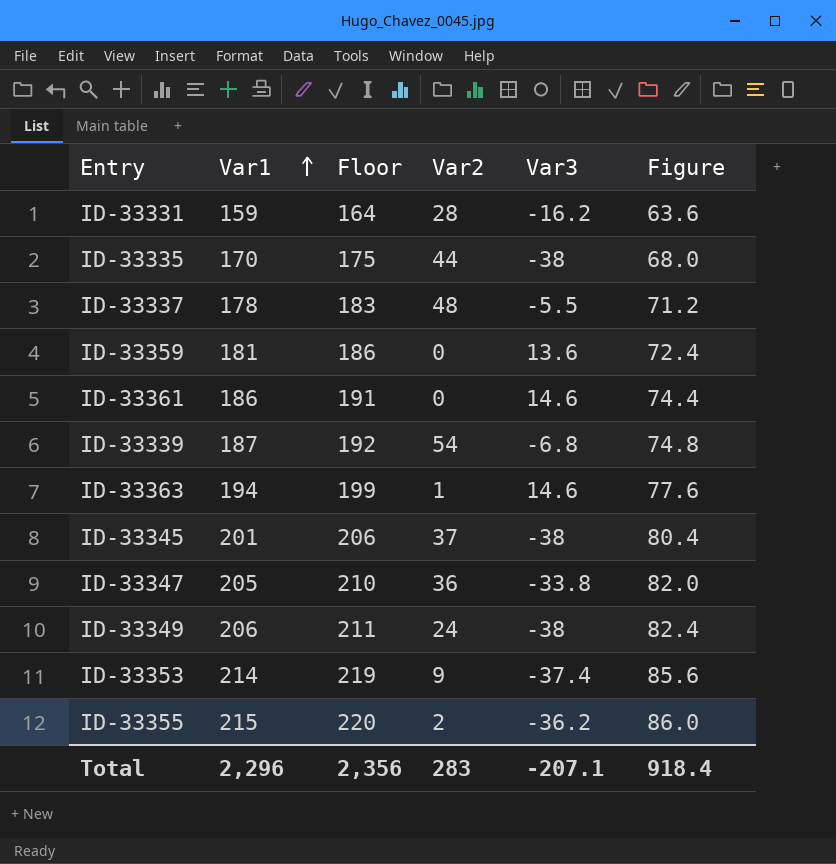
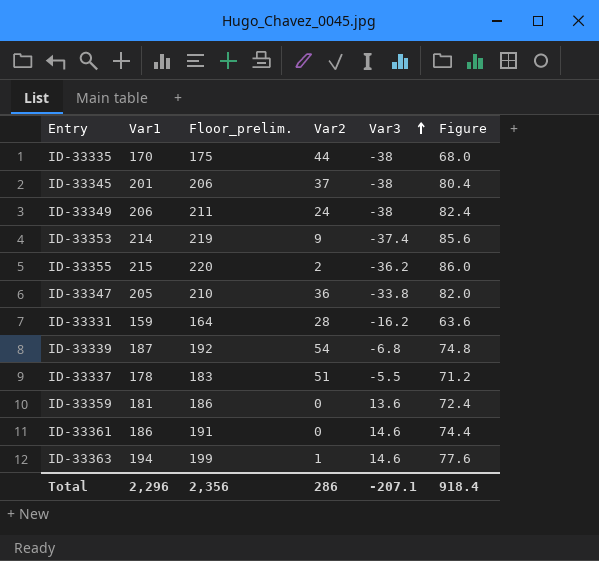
row order: Var1 ascending -> Var3 ascending
column name: Floor -> Floor_prelim.
ID-33337 | Var2: 48 -> 51
Total | Var2: 283 -> 286

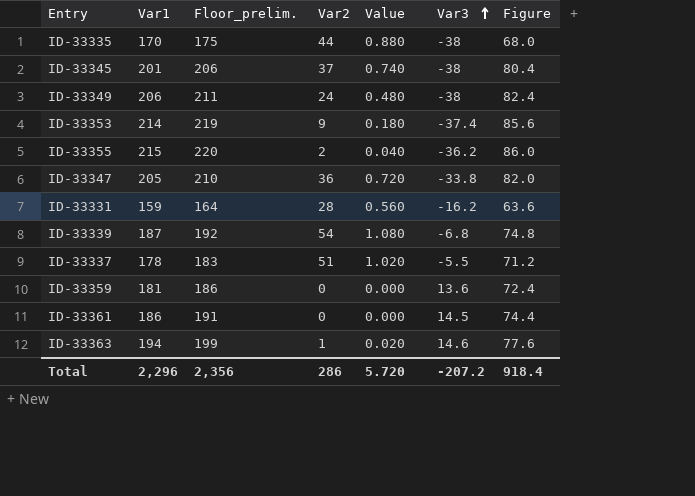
column Value | formula: none -> [Var2] * 0.02
ID-33361 | Var3: 14.6 -> 14.5
Total | Var3: -207.1 -> -207.2

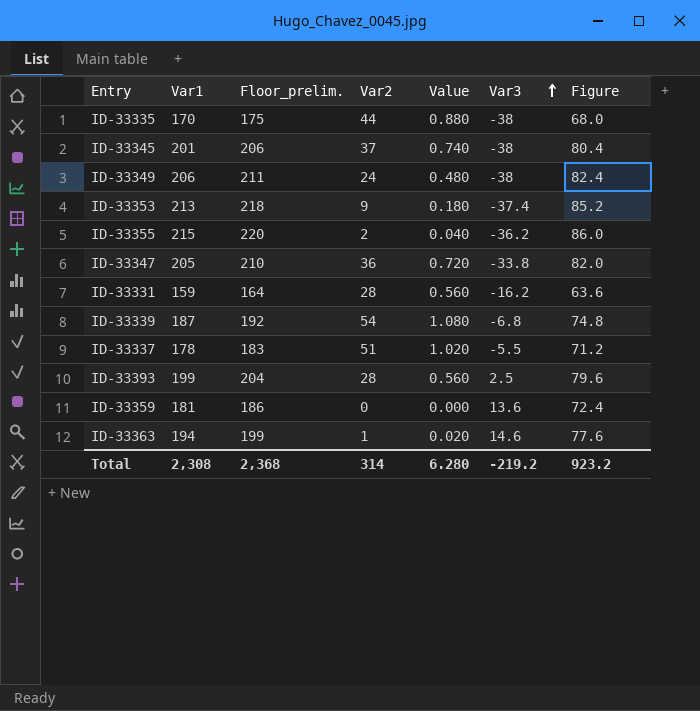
row ID-33361: 186 | 191 | 0 | 0.000 | 14.5 | 74.4 -> none
ID-33353 | Var1: 214 -> 213
ID-33353 | Floor_prelim.: 219 -> 218
ID-33353 | Figure: 85.6 -> 85.2
row ID-33393: none -> 199 | 204 | 28 | 0.560 | 2.5 | 79.6
Total | Var1: 2,296 -> 2,308
Total | Floor_prelim.: 2,356 -> 2,368
Total | Var2: 286 -> 314
Total | Value: 5.720 -> 6.280
Total | Var3: -207.2 -> -219.2
Total | Figure: 918.4 -> 923.2

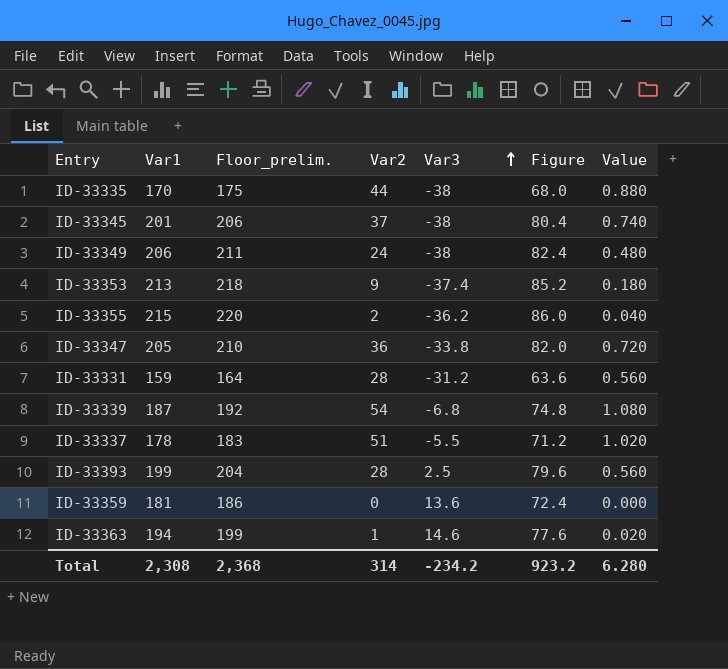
column Value | position: 5 -> 7
ID-33331 | Var3: -16.2 -> -31.2
Total | Var3: -219.2 -> -234.2

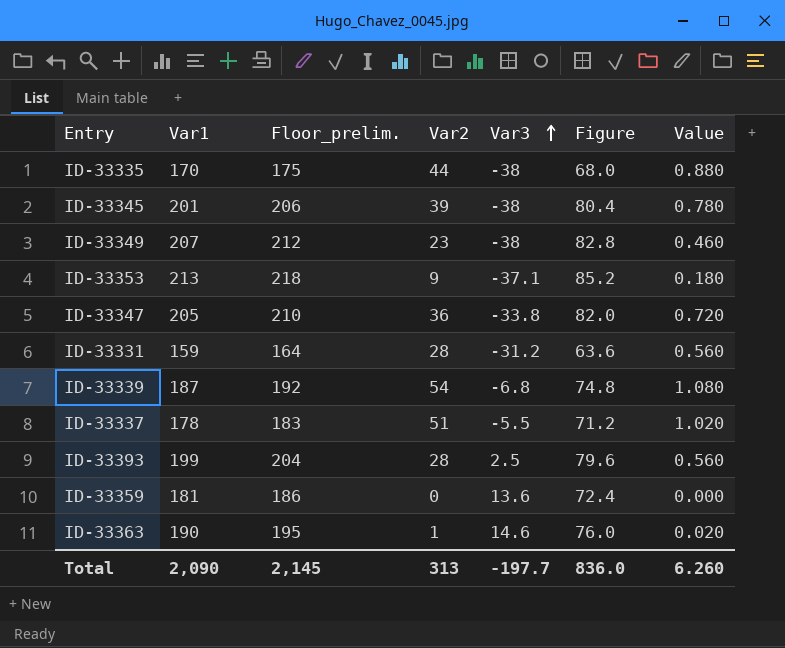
row ID-33355: 215 | 220 | 2 | -36.2 | 86.0 | 0.040 -> none
ID-33345 | Var2: 37 -> 39
ID-33345 | Value: 0.740 -> 0.780
ID-33349 | Var1: 206 -> 207
ID-33349 | Floor_prelim.: 211 -> 212
ID-33349 | Var2: 24 -> 23
ID-33349 | Figure: 82.4 -> 82.8
ID-33349 | Value: 0.480 -> 0.460
ID-33353 | Var3: -37.4 -> -37.1
ID-33363 | Var1: 194 -> 190
ID-33363 | Floor_prelim.: 199 -> 195
ID-33363 | Figure: 77.6 -> 76.0
Total | Var1: 2,308 -> 2,090
Total | Floor_prelim.: 2,368 -> 2,145
Total | Var2: 314 -> 313
Total | Var3: -234.2 -> -197.7
Total | Figure: 923.2 -> 836.0
Total | Value: 6.280 -> 6.260

